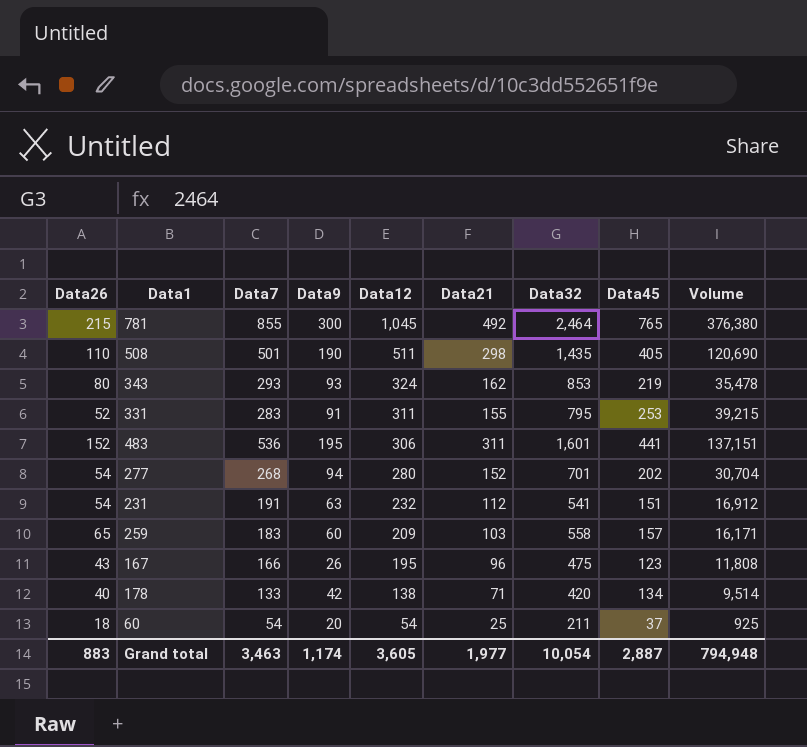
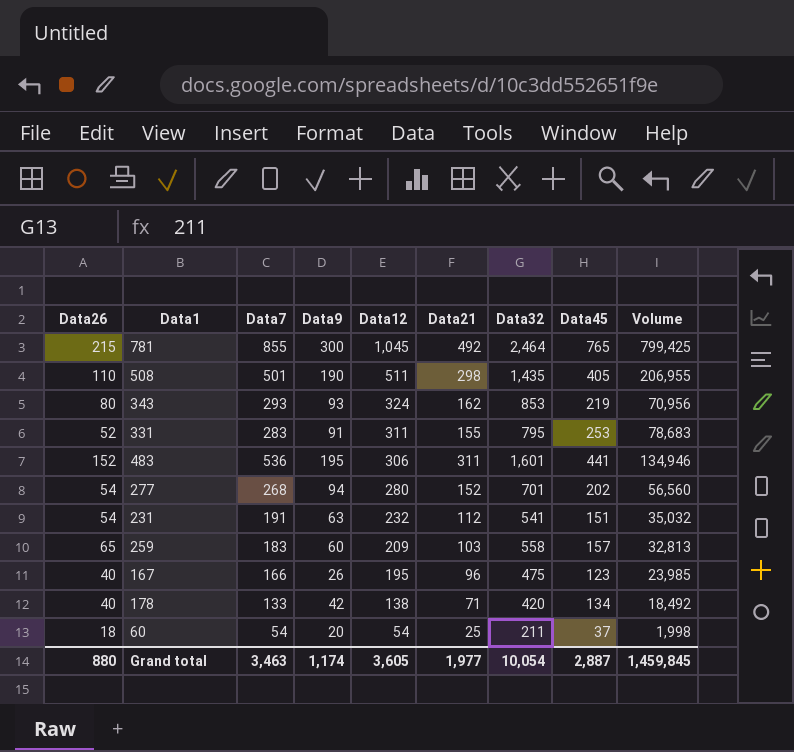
column Volume | formula: [Data21] * [Data45] -> [Data12] * [Data45]
167 | Data26: 43 -> 40
Grand total | Data26: 883 -> 880
Grand total | Volume: 794,948 -> 1,459,845

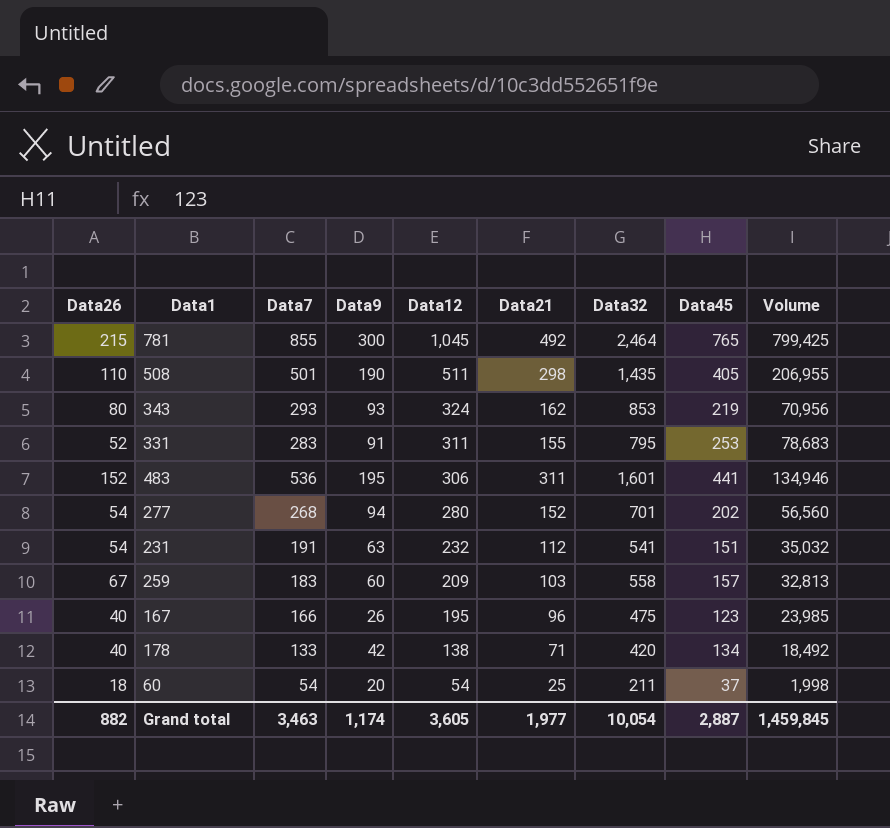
259 | Data26: 65 -> 67
Grand total | Data26: 880 -> 882

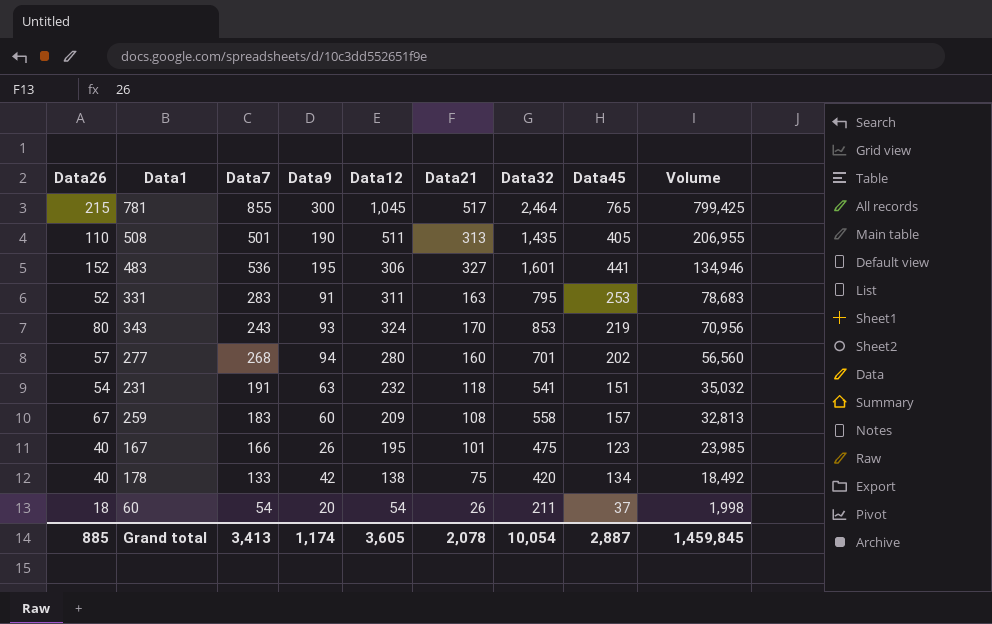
row order: Data12 descending -> Volume descending
781 | Data21: 492 -> 517
508 | Data21: 298 -> 313
483 | Data21: 311 -> 327
331 | Data21: 155 -> 163
343 | Data7: 293 -> 243
343 | Data21: 162 -> 170
277 | Data26: 54 -> 57
277 | Data21: 152 -> 160
231 | Data21: 112 -> 118
259 | Data21: 103 -> 108
167 | Data21: 96 -> 101
178 | Data21: 71 -> 75
60 | Data21: 25 -> 26
Grand total | Data26: 882 -> 885
Grand total | Data7: 3,463 -> 3,413
Grand total | Data21: 1,977 -> 2,078

